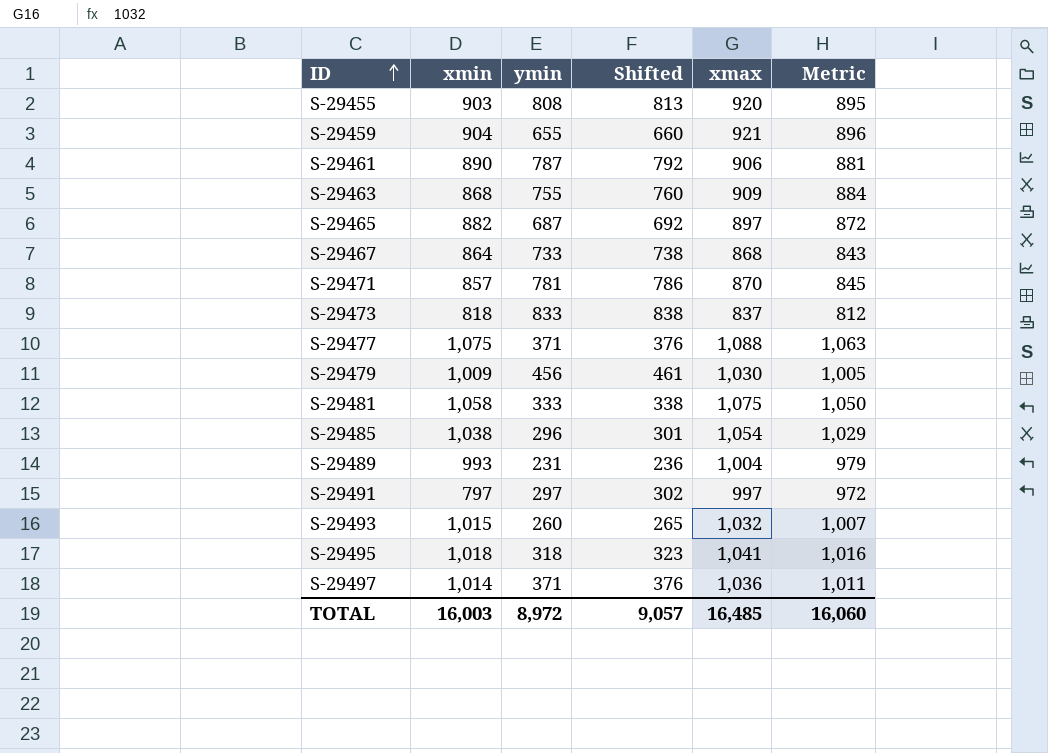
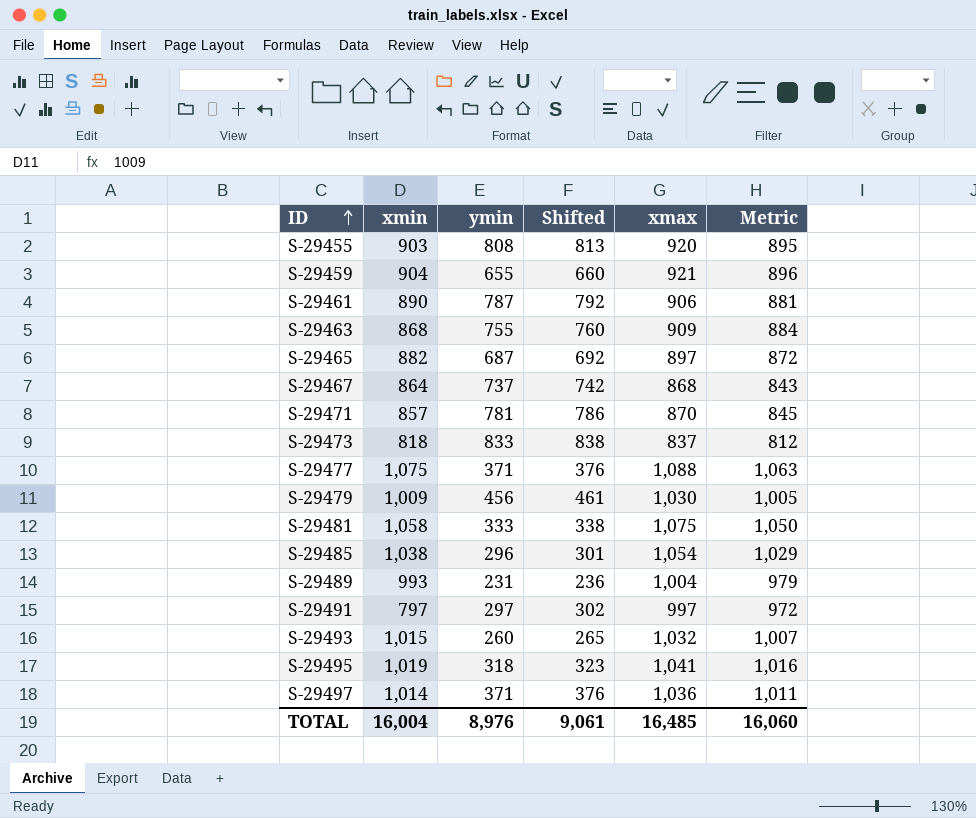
S-29467 | ymin: 733 -> 737
S-29467 | Shifted: 738 -> 742
S-29495 | xmin: 1,018 -> 1,019
TOTAL | xmin: 16,003 -> 16,004
TOTAL | ymin: 8,972 -> 8,976
TOTAL | Shifted: 9,057 -> 9,061

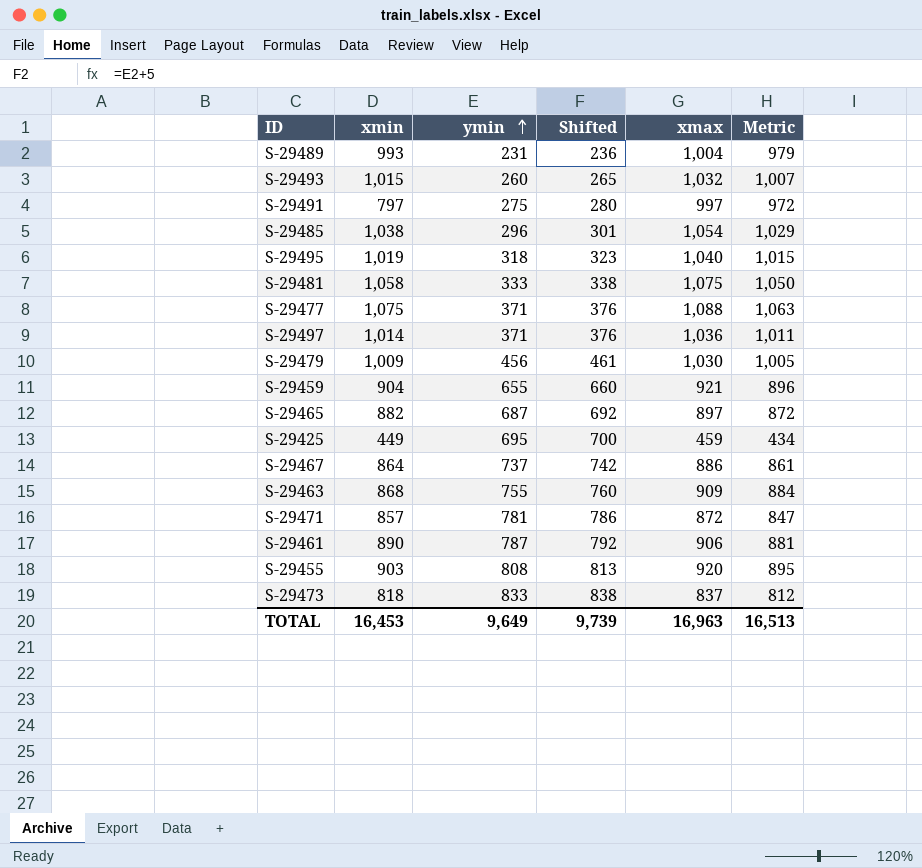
row order: ID ascending -> ymin ascending
S-29491 | ymin: 297 -> 275
S-29491 | Shifted: 302 -> 280
S-29495 | xmax: 1,041 -> 1,040
S-29495 | Metric: 1,016 -> 1,015
row S-29425: none -> 449 | 695 | 700 | 459 | 434
S-29467 | xmax: 868 -> 886
S-29467 | Metric: 843 -> 861
S-29471 | xmax: 870 -> 872
S-29471 | Metric: 845 -> 847
TOTAL | xmin: 16,004 -> 16,453
TOTAL | ymin: 8,976 -> 9,649
TOTAL | Shifted: 9,061 -> 9,739
TOTAL | xmax: 16,485 -> 16,963
TOTAL | Metric: 16,060 -> 16,513

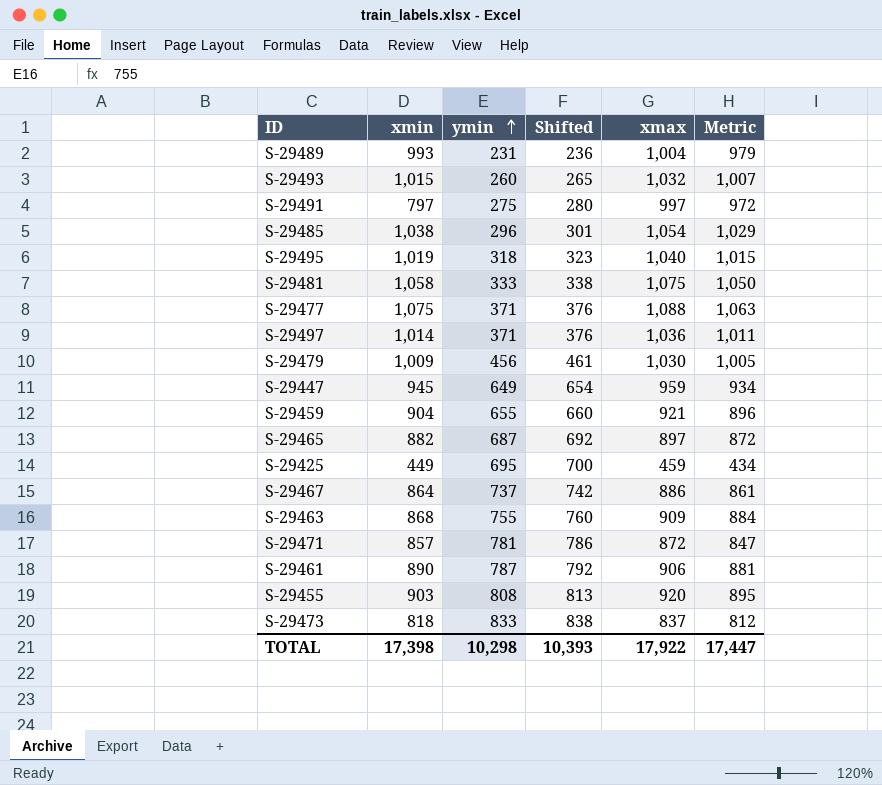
row S-29447: none -> 945 | 649 | 654 | 959 | 934
TOTAL | xmin: 16,453 -> 17,398
TOTAL | ymin: 9,649 -> 10,298
TOTAL | Shifted: 9,739 -> 10,393
TOTAL | xmax: 16,963 -> 17,922
TOTAL | Metric: 16,513 -> 17,447

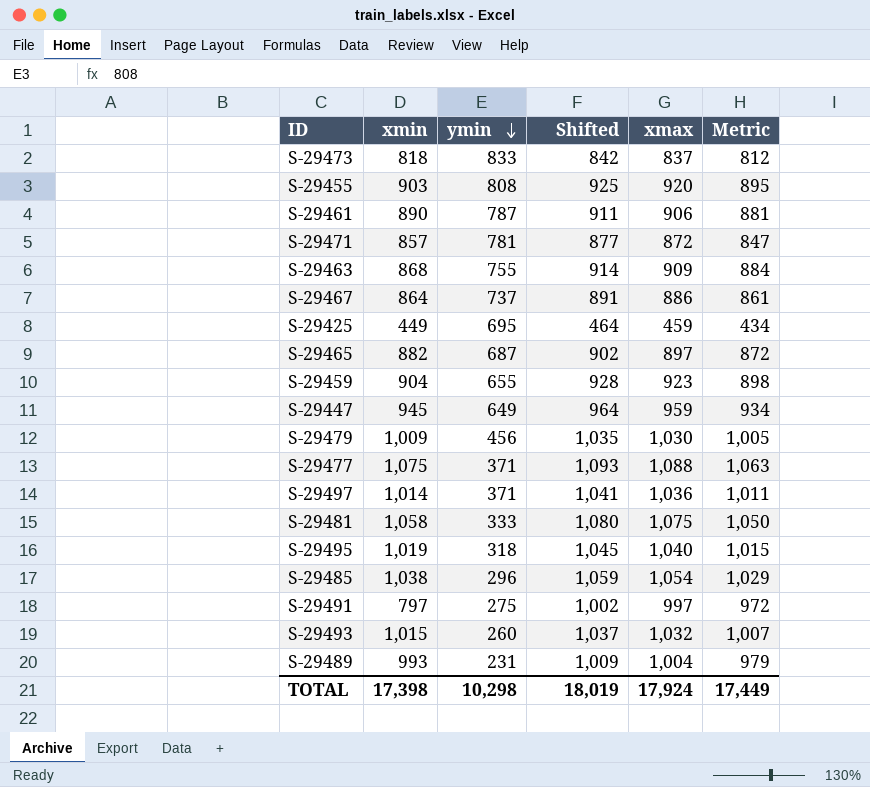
row order: ymin ascending -> ymin descending
column Shifted | formula: [ymin] + 5 -> [xmax] + 5
S-29459 | xmax: 921 -> 923
S-29459 | Metric: 896 -> 898
TOTAL | Shifted: 10,393 -> 18,019
TOTAL | xmax: 17,922 -> 17,924
TOTAL | Metric: 17,447 -> 17,449

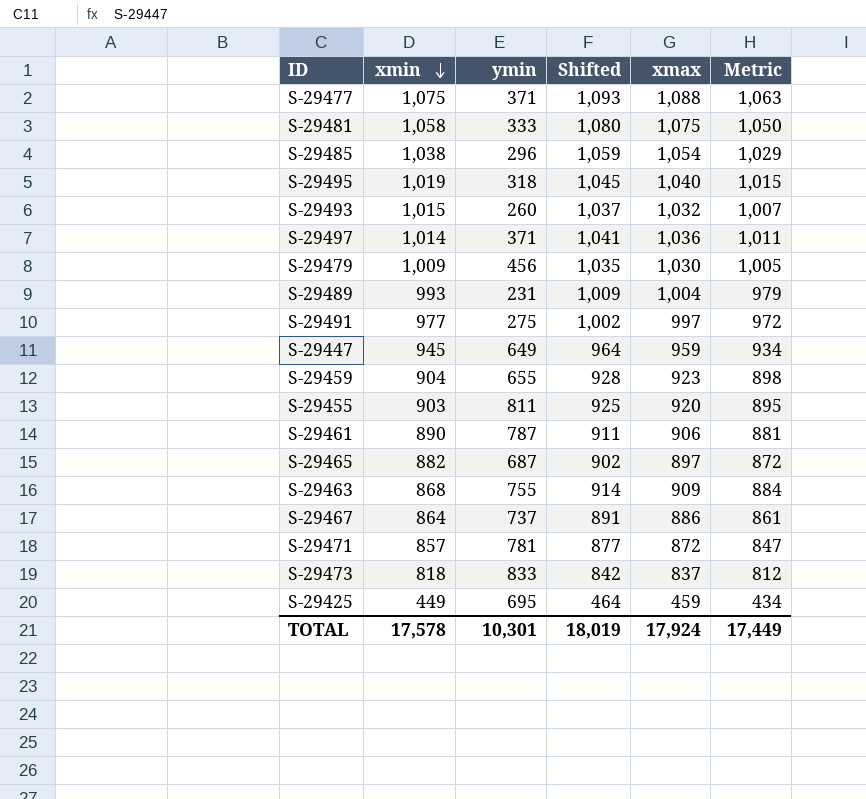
row order: ymin descending -> xmin descending
S-29491 | xmin: 797 -> 977
S-29455 | ymin: 808 -> 811
TOTAL | xmin: 17,398 -> 17,578
TOTAL | ymin: 10,298 -> 10,301

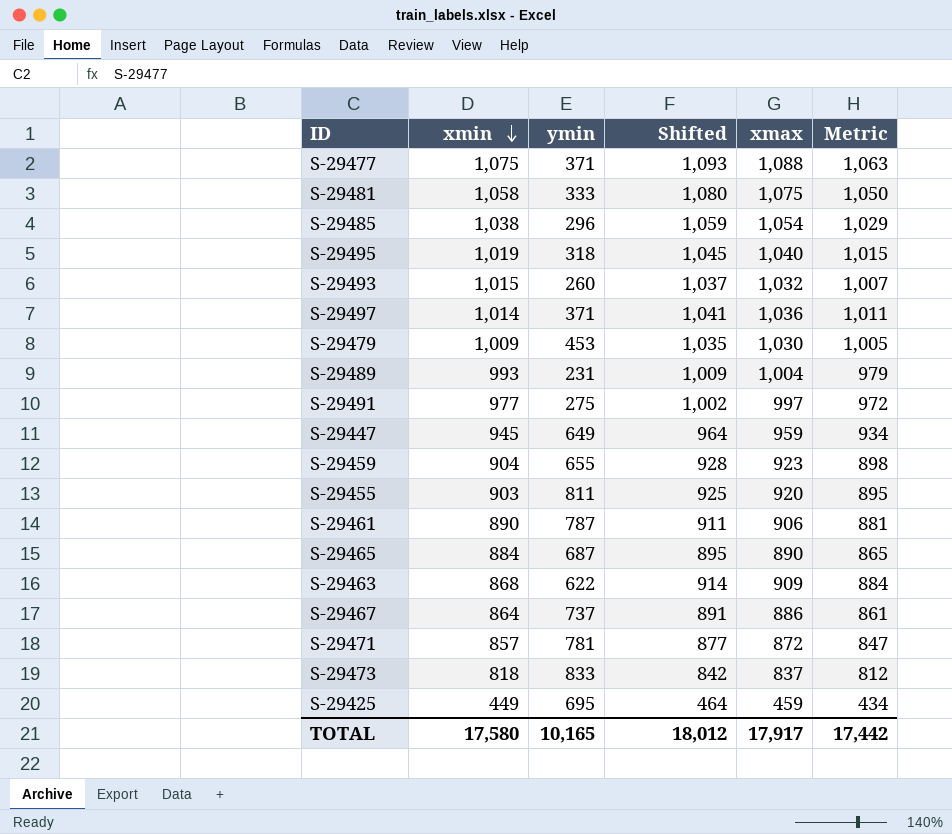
S-29479 | ymin: 456 -> 453
S-29465 | xmin: 882 -> 884
S-29465 | Shifted: 902 -> 895
S-29465 | xmax: 897 -> 890
S-29465 | Metric: 872 -> 865
S-29463 | ymin: 755 -> 622
TOTAL | xmin: 17,578 -> 17,580
TOTAL | ymin: 10,301 -> 10,165
TOTAL | Shifted: 18,019 -> 18,012
TOTAL | xmax: 17,924 -> 17,917
TOTAL | Metric: 17,449 -> 17,442

